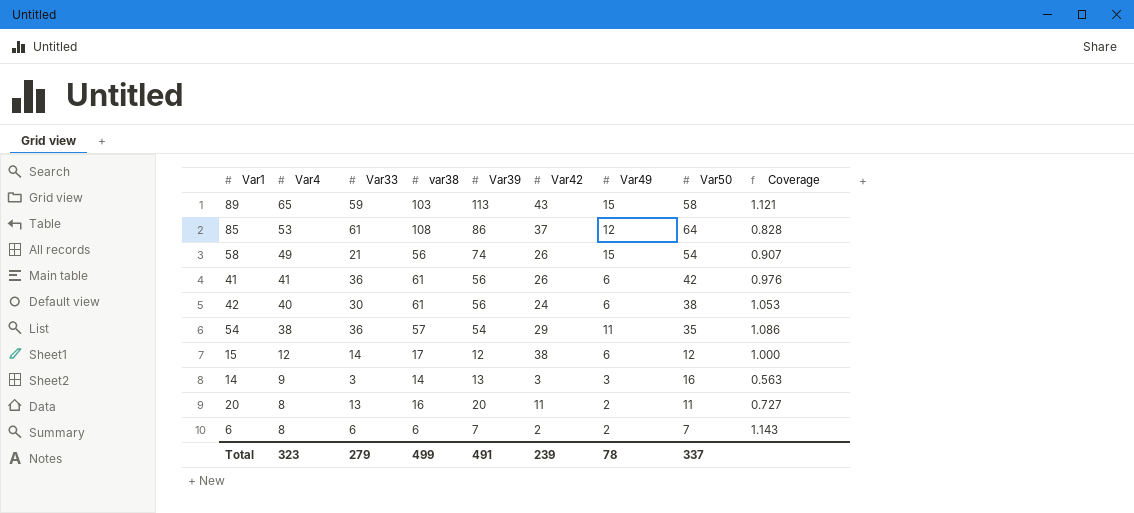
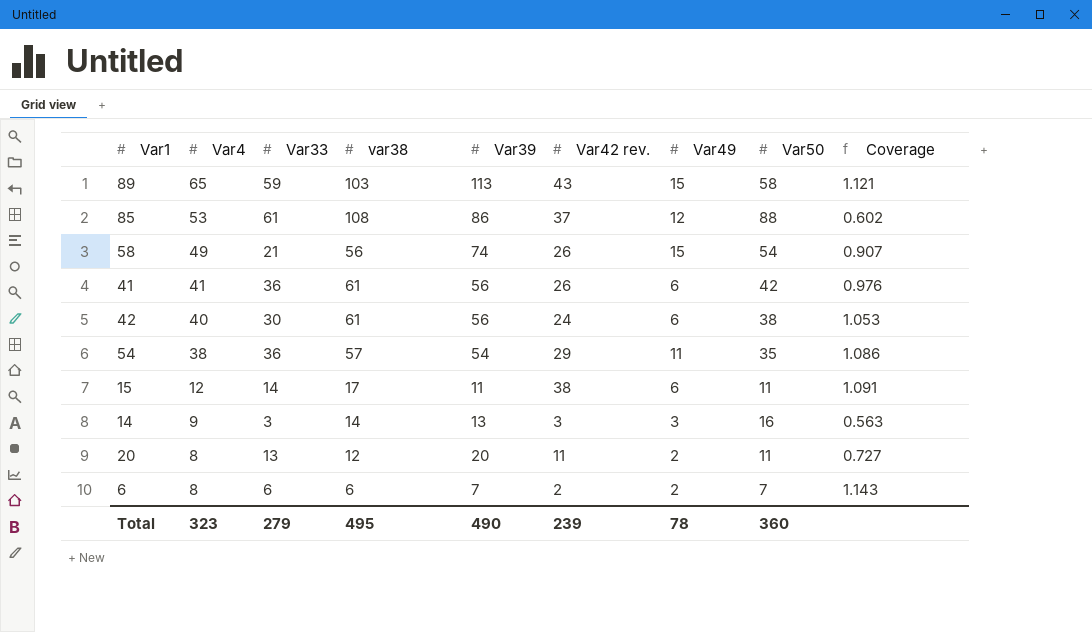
column name: Var42 -> Var42 rev.
85 | Var50: 64 -> 88
85 | Coverage: 0.828 -> 0.602
15 | Var39: 12 -> 11
15 | Var50: 12 -> 11
15 | Coverage: 1.000 -> 1.091
20 | var38: 16 -> 12
Total | var38: 499 -> 495
Total | Var39: 491 -> 490
Total | Var50: 337 -> 360

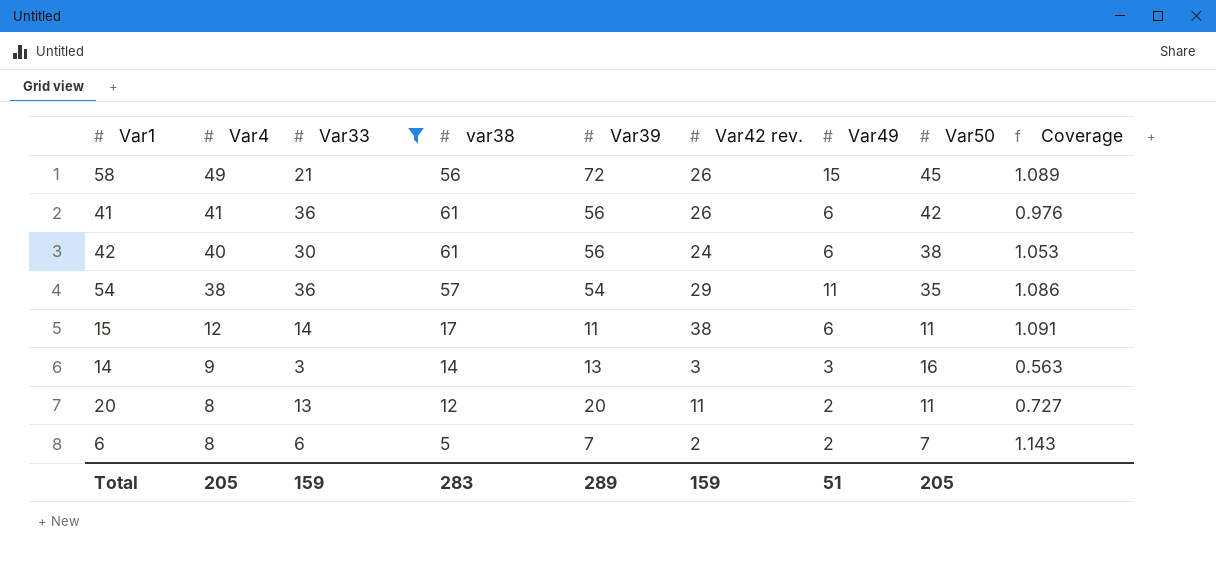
filter: none -> Var33 <= 36
58 | Var39: 74 -> 72
58 | Var50: 54 -> 45
58 | Coverage: 0.907 -> 1.089
6 | var38: 6 -> 5
Total | Var4: 323 -> 205
Total | Var33: 279 -> 159
Total | var38: 495 -> 283
Total | Var39: 490 -> 289
Total | Var42 rev.: 239 -> 159
Total | Var49: 78 -> 51
Total | Var50: 360 -> 205

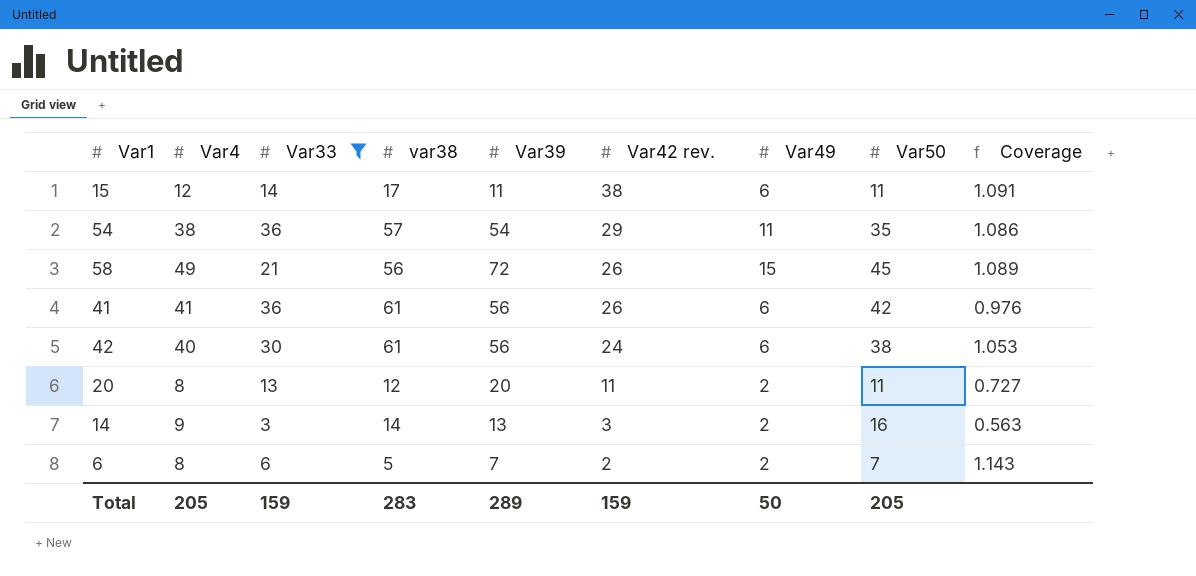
row order: Var4 descending -> Var42 rev. descending
14 | Var49: 3 -> 2
Total | Var49: 51 -> 50

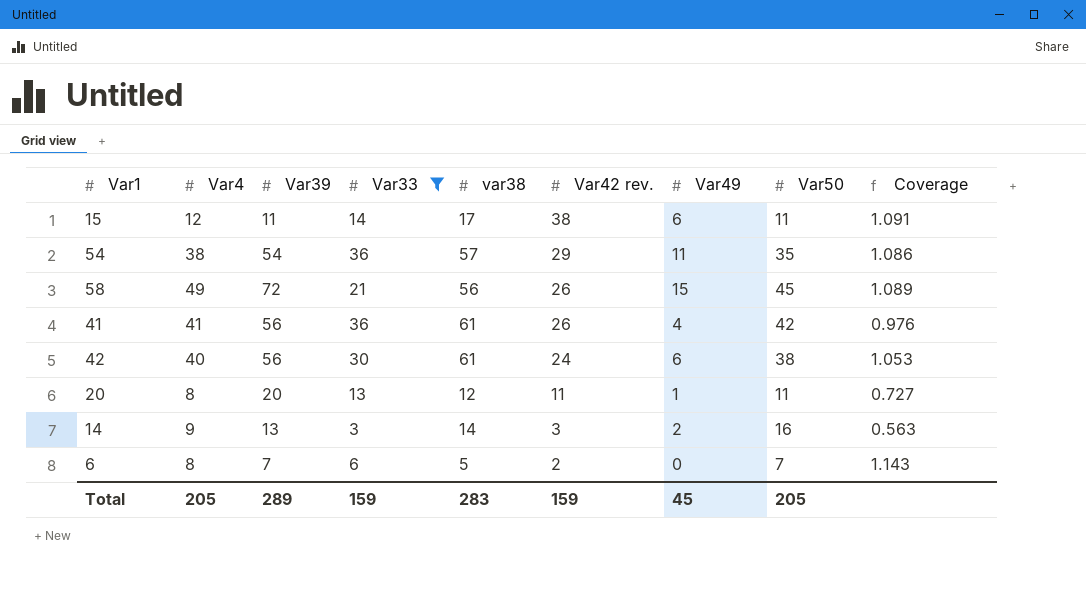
column Var39 | position: 5 -> 3
41 | Var49: 6 -> 4
20 | Var49: 2 -> 1
6 | Var49: 2 -> 0
Total | Var49: 50 -> 45

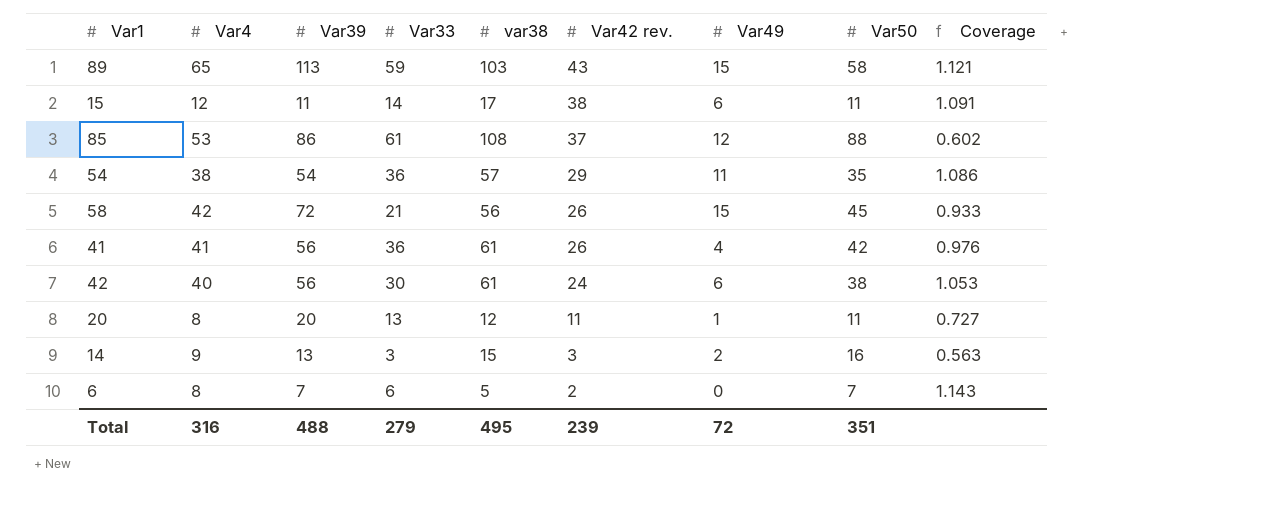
filter: Var33 <= 36 -> none
58 | Var4: 49 -> 42
58 | Coverage: 1.089 -> 0.933
14 | var38: 14 -> 15
Total | Var4: 205 -> 316
Total | Var39: 289 -> 488
Total | Var33: 159 -> 279
Total | var38: 283 -> 495
Total | Var42 rev.: 159 -> 239
Total | Var49: 45 -> 72
Total | Var50: 205 -> 351

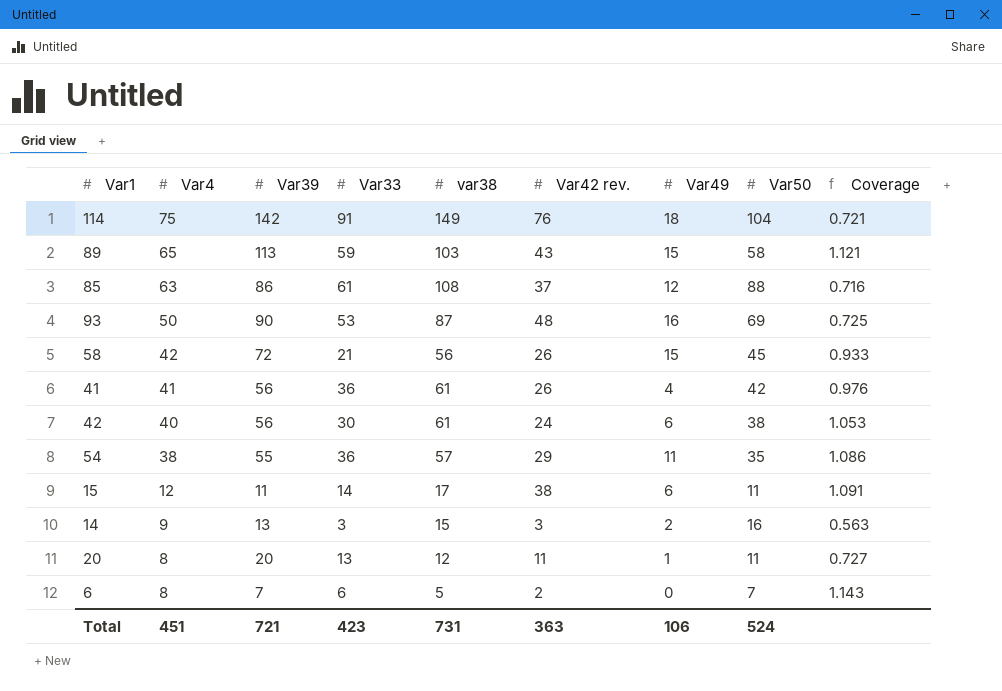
row order: Var42 rev. descending -> Var4 descending
row 114: none -> 75 | 142 | 91 | 149 | 76 | 18 | 104 | 0.721
85 | Var4: 53 -> 63
85 | Coverage: 0.602 -> 0.716
row 93: none -> 50 | 90 | 53 | 87 | 48 | 16 | 69 | 0.725
54 | Var39: 54 -> 55
Total | Var4: 316 -> 451
Total | Var39: 488 -> 721
Total | Var33: 279 -> 423
Total | var38: 495 -> 731
Total | Var42 rev.: 239 -> 363
Total | Var49: 72 -> 106
Total | Var50: 351 -> 524

